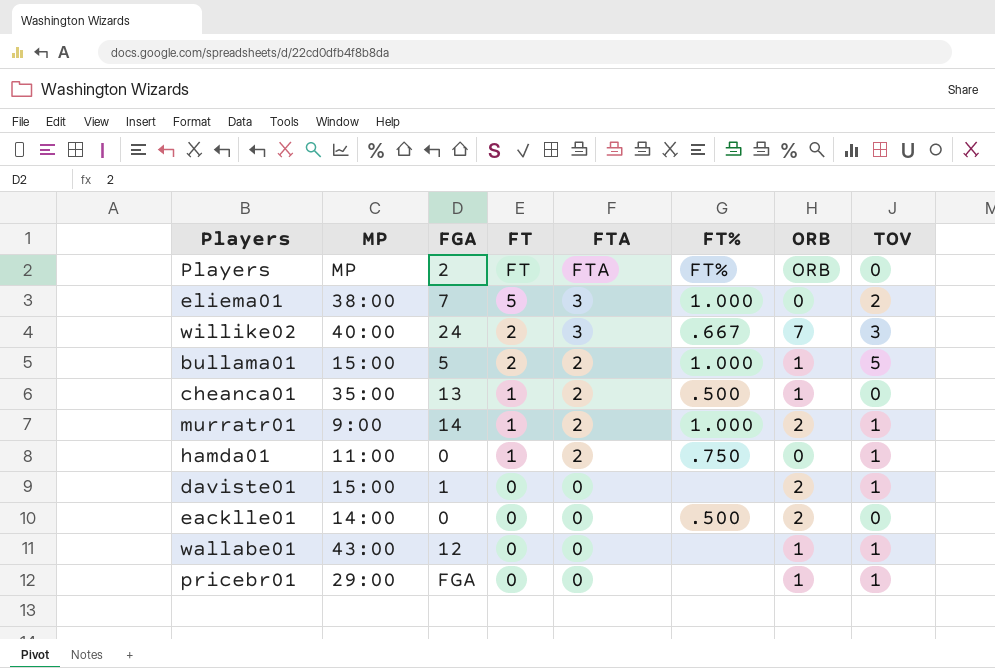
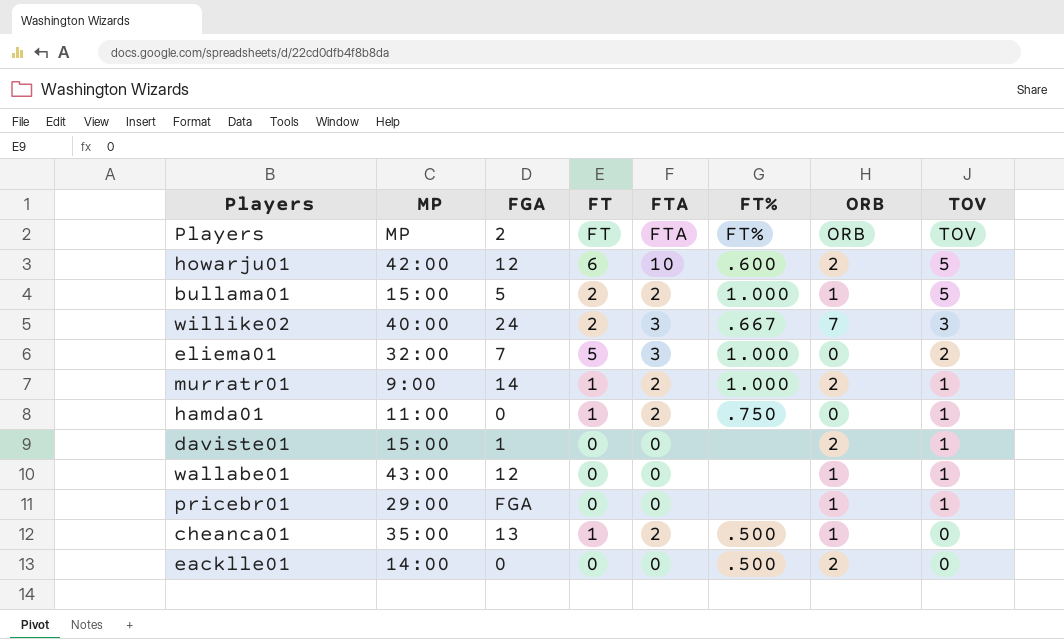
row order: FT descending -> TOV descending
Players | TOV: 0 -> TOV
row howarju01: none -> 42:00 | 12 | 6 | 10 | .600 | 2 | 5
eliema01 | MP: 38:00 -> 32:00

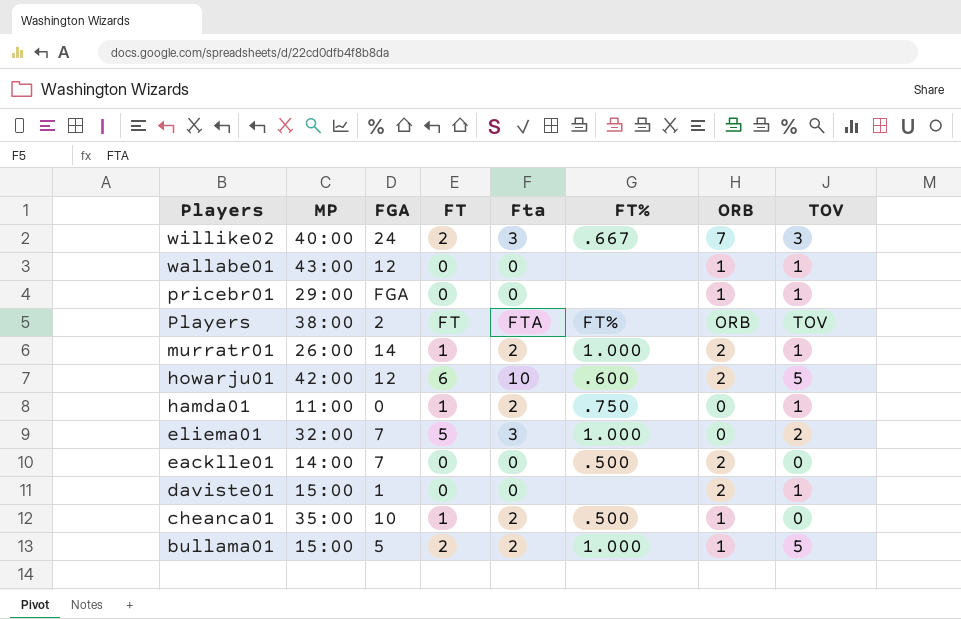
row order: TOV descending -> Players descending
column name: FTA -> Fta
Players | MP: MP -> 38:00
murratr01 | MP: 9:00 -> 26:00
eacklle01 | FGA: 0 -> 7
cheanca01 | FGA: 13 -> 10

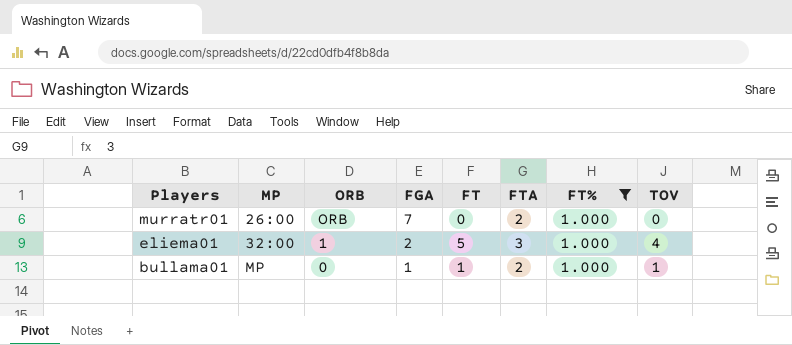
filter: none -> FT% = 1.000
column ORB | position: 7 -> 3
column name: Fta -> FTA
murratr01 | ORB: 2 -> ORB
murratr01 | FGA: 14 -> 7
murratr01 | FT: 1 -> 0
murratr01 | TOV: 1 -> 0
eliema01 | ORB: 0 -> 1
eliema01 | FGA: 7 -> 2
eliema01 | TOV: 2 -> 4
bullama01 | MP: 15:00 -> MP
bullama01 | ORB: 1 -> 0
bullama01 | FGA: 5 -> 1
bullama01 | FT: 2 -> 1
bullama01 | TOV: 5 -> 1

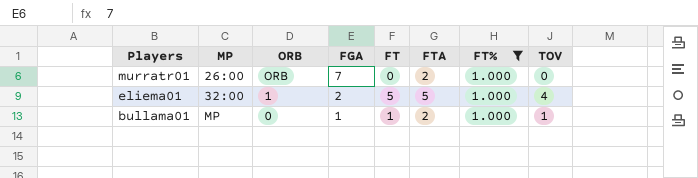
eliema01 | FTA: 3 -> 5

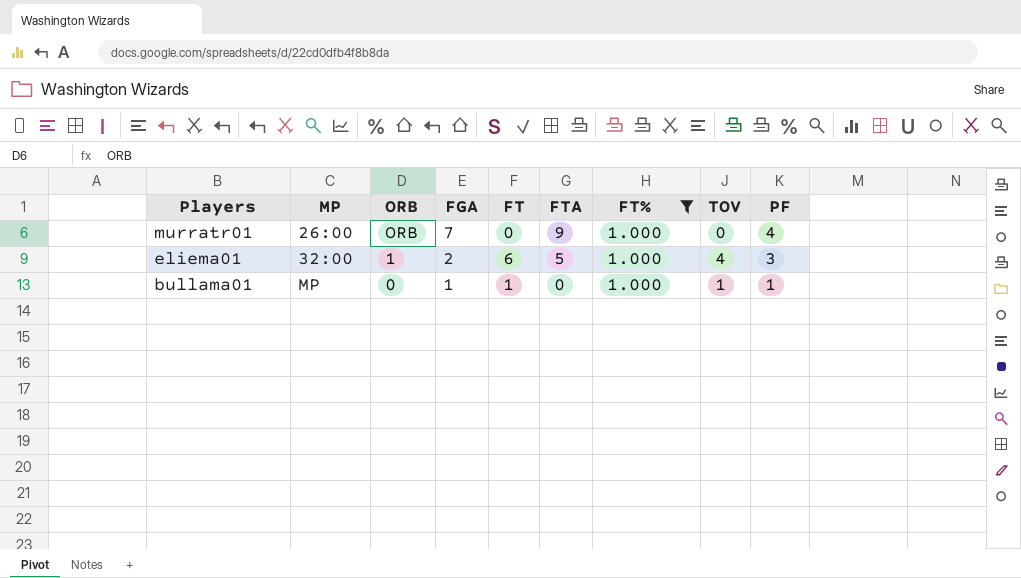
column PF | position: none -> 9
murratr01 | FTA: 2 -> 9
eliema01 | FT: 5 -> 6
bullama01 | FTA: 2 -> 0

